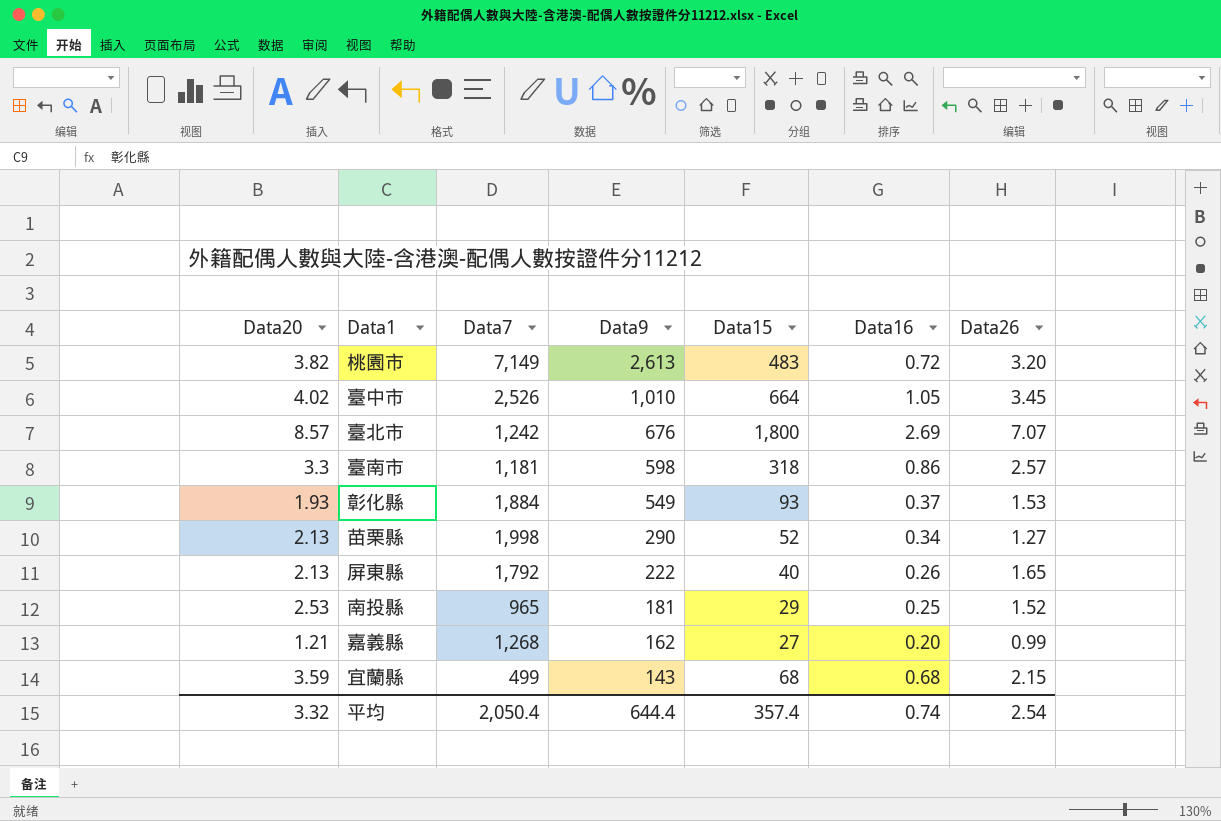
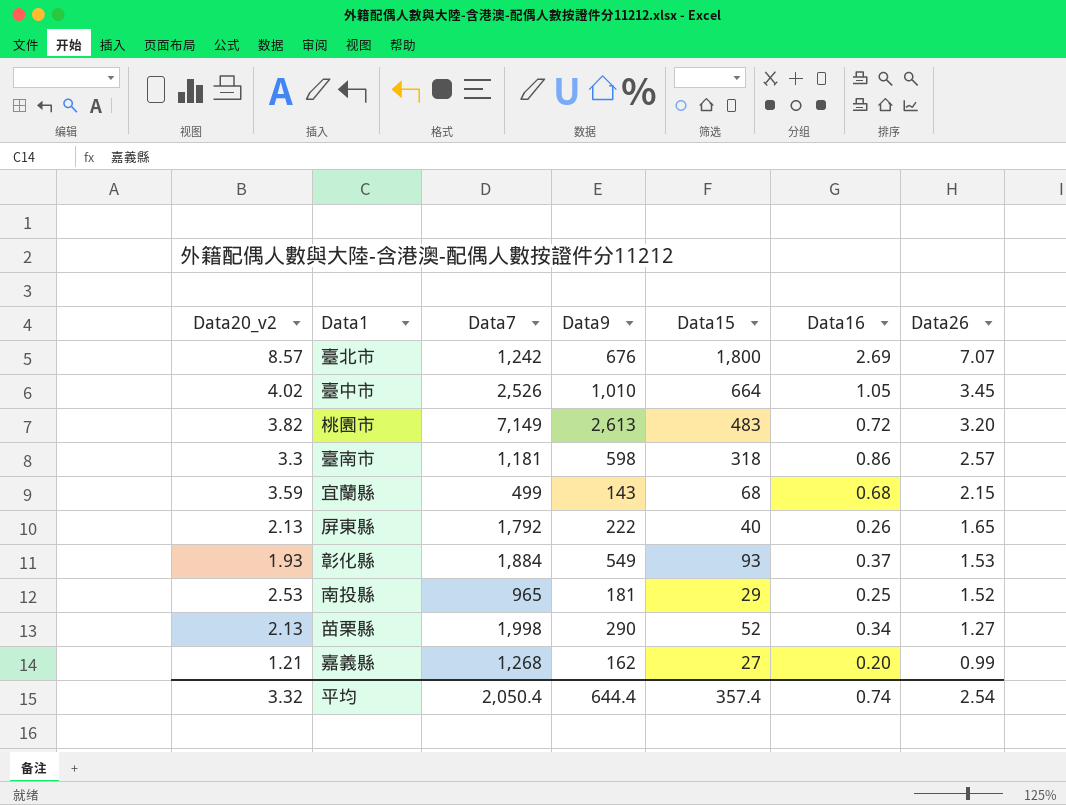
row order: Data9 descending -> Data26 descending
column name: Data20 -> Data20_v2

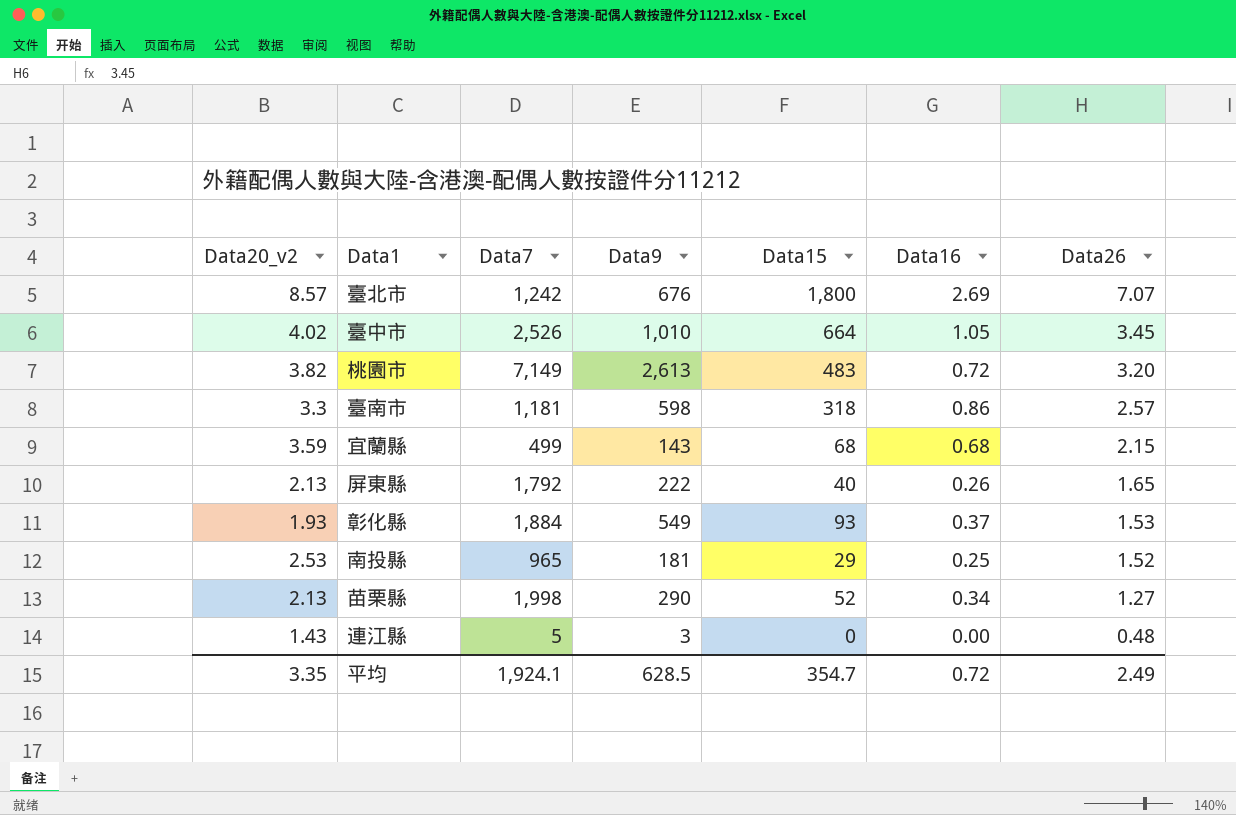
row 嘉義縣: 1.21 | 1,268 | 162 | 27 | 0.20 | 0.99 -> none
row 連江縣: none -> 1.43 | 5 | 3 | 0 | 0.00 | 0.48
平均 | Data20_v2: 3.32 -> 3.35
平均 | Data7: 2,050.4 -> 1,924.1
平均 | Data9: 644.4 -> 628.5
平均 | Data15: 357.4 -> 354.7
平均 | Data16: 0.74 -> 0.72
平均 | Data26: 2.54 -> 2.49

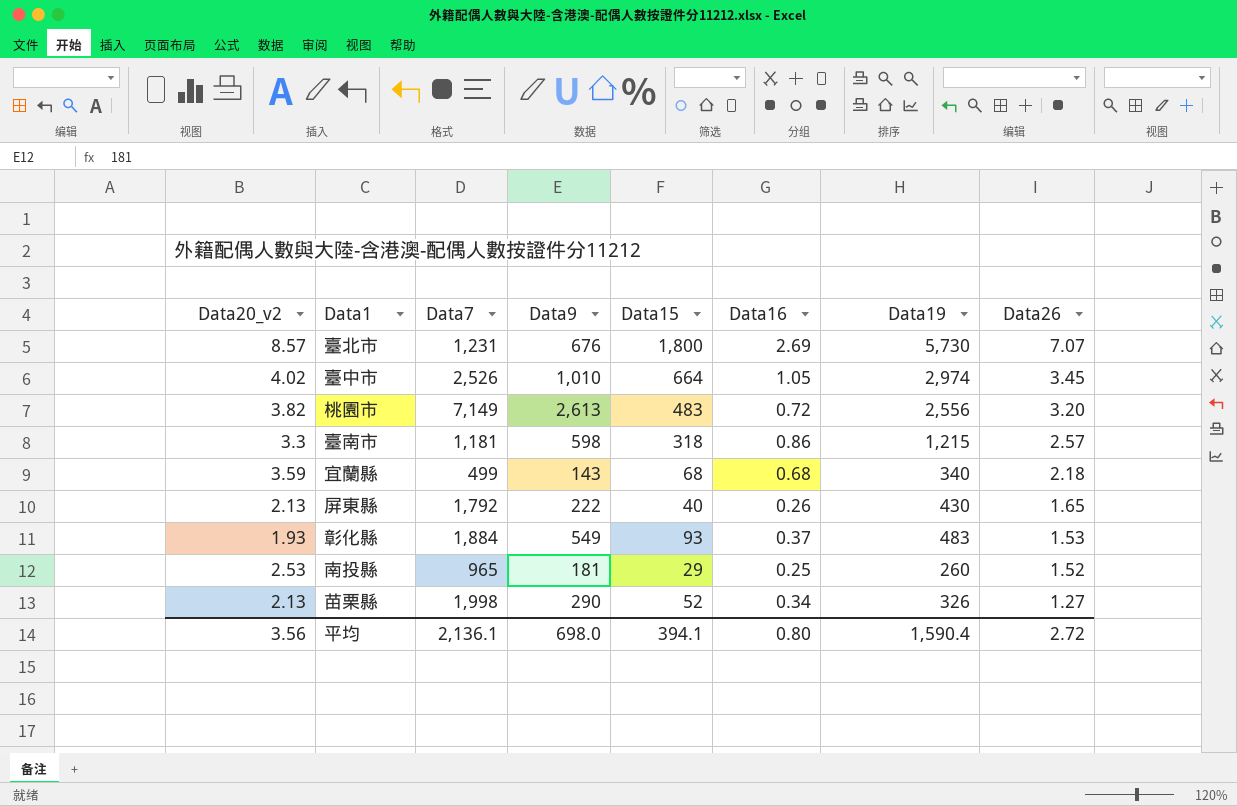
column Data19 | position: none -> 7
row 連江縣: 1.43 | 5 | 3 | 0 | 0.00 | 0.48 -> none
臺北市 | Data7: 1,242 -> 1,231
宜蘭縣 | Data26: 2.15 -> 2.18
平均 | Data20_v2: 3.35 -> 3.56
平均 | Data7: 1,924.1 -> 2,136.1
平均 | Data9: 628.5 -> 698.0
平均 | Data15: 354.7 -> 394.1
平均 | Data16: 0.72 -> 0.80
平均 | Data26: 2.49 -> 2.72

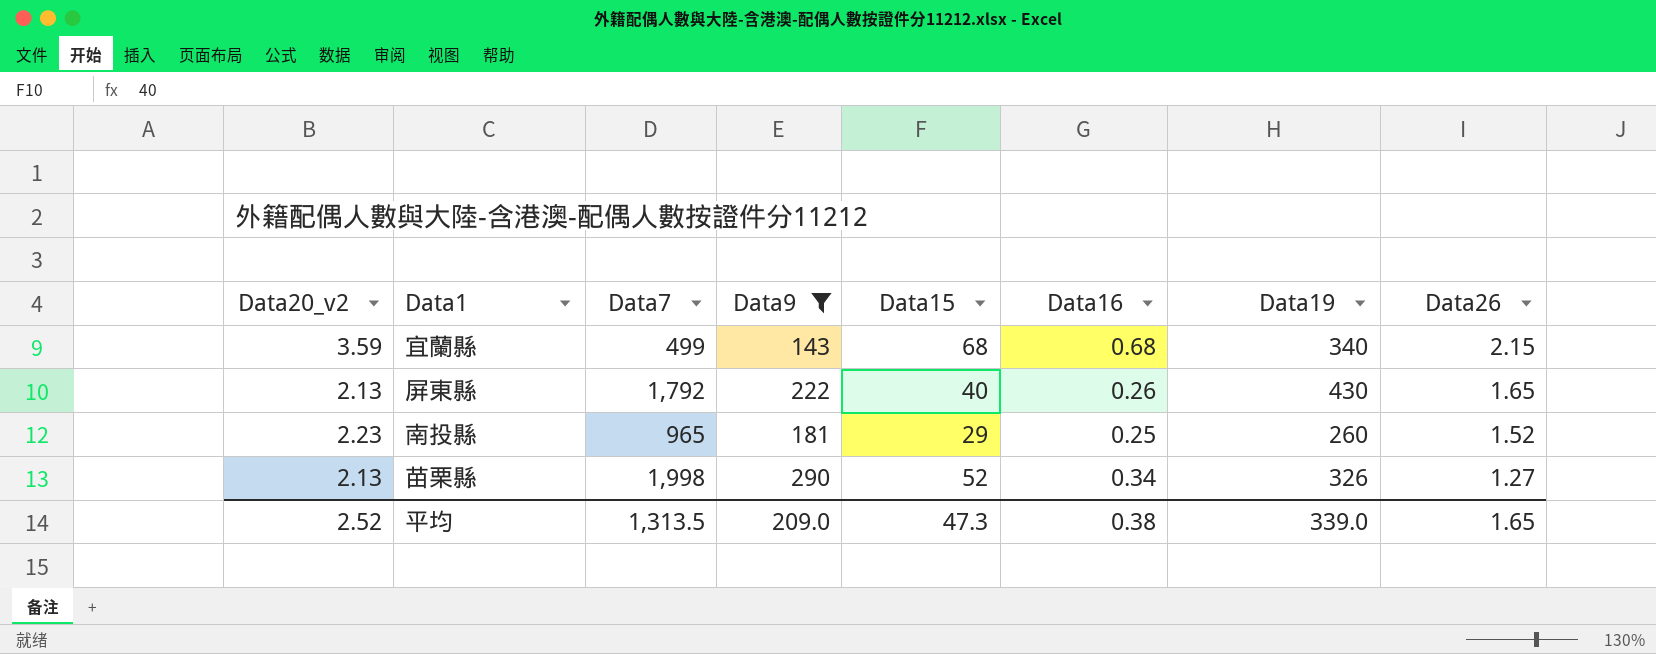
filter: none -> Data9 <= 290
宜蘭縣 | Data26: 2.18 -> 2.15
南投縣 | Data20_v2: 2.53 -> 2.23
平均 | Data20_v2: 3.56 -> 2.52
平均 | Data7: 2,136.1 -> 1,313.5
平均 | Data9: 698.0 -> 209.0
平均 | Data15: 394.1 -> 47.3
平均 | Data16: 0.80 -> 0.38
平均 | Data19: 1,590.4 -> 339.0
平均 | Data26: 2.72 -> 1.65

